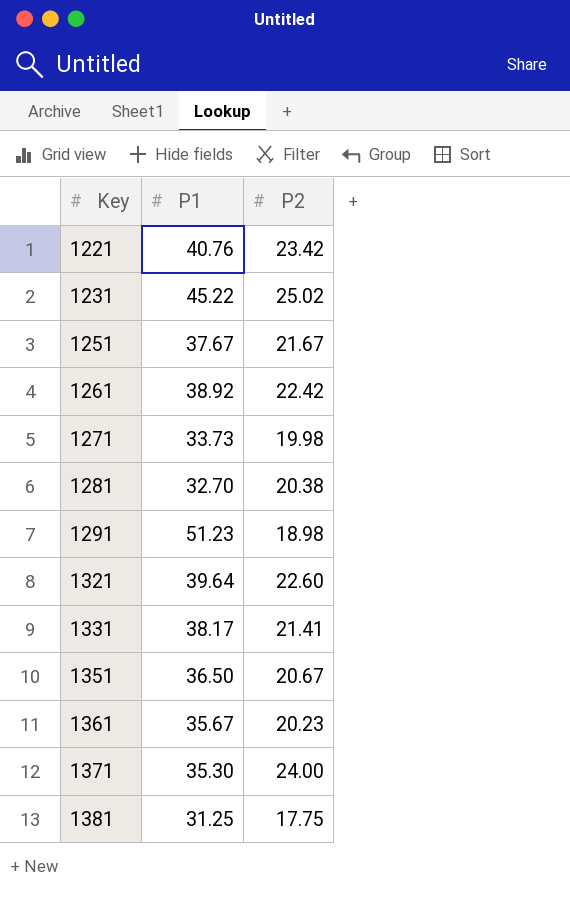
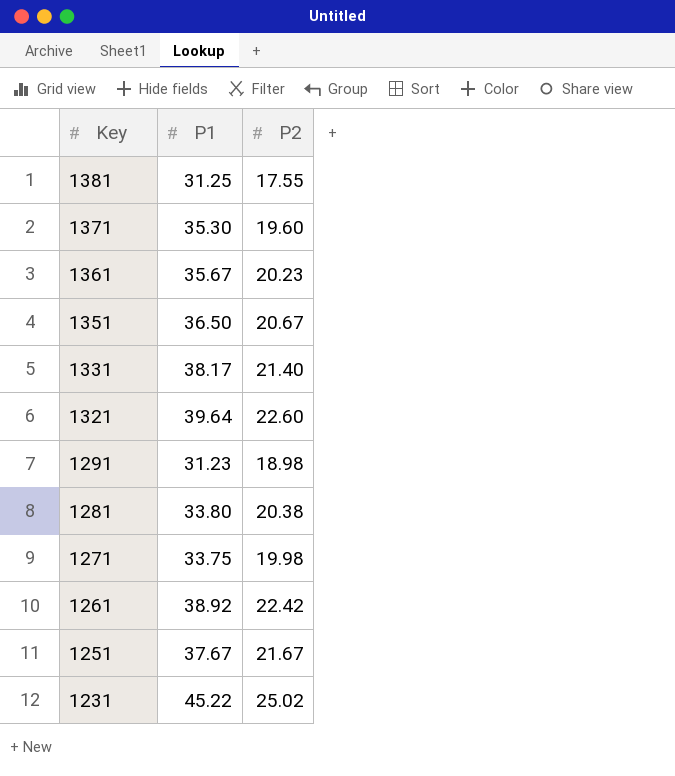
row order: Key ascending -> Key descending
row 1221: 40.76 | 23.42 -> none
1381 | P2: 17.75 -> 17.55
1371 | P2: 24.00 -> 19.60
1331 | P2: 21.41 -> 21.40
1291 | P1: 51.23 -> 31.23
1281 | P1: 32.70 -> 33.80
1271 | P1: 33.73 -> 33.75

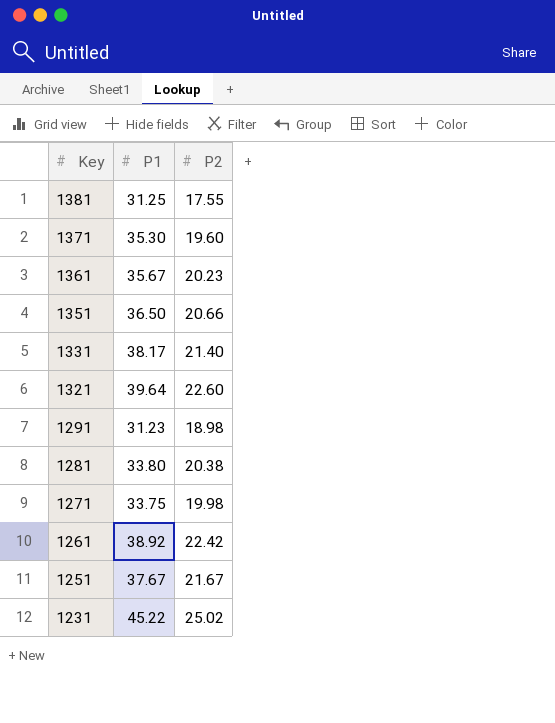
1351 | P2: 20.67 -> 20.66

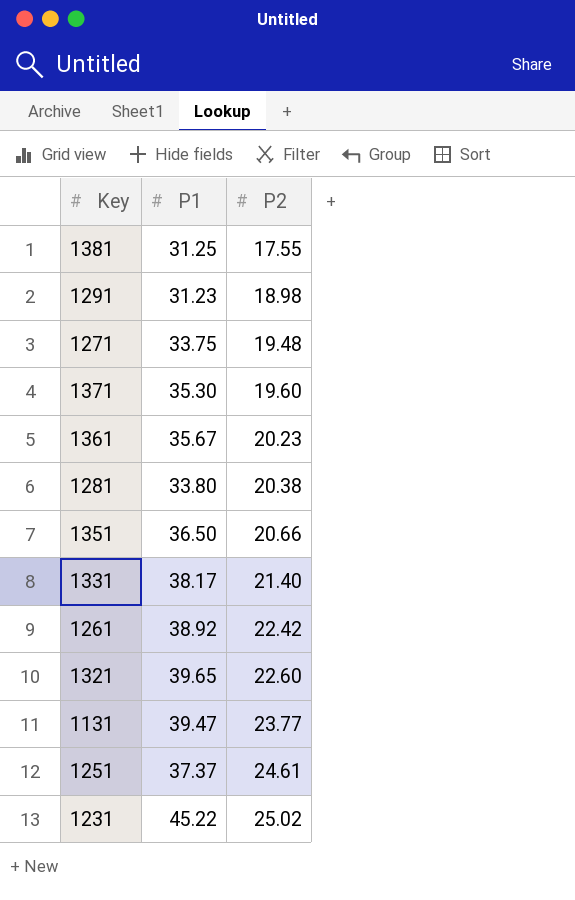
row order: Key descending -> P2 ascending
1271 | P2: 19.98 -> 19.48
1321 | P1: 39.64 -> 39.65
row 1131: none -> 39.47 | 23.77
1251 | P1: 37.67 -> 37.37
1251 | P2: 21.67 -> 24.61

